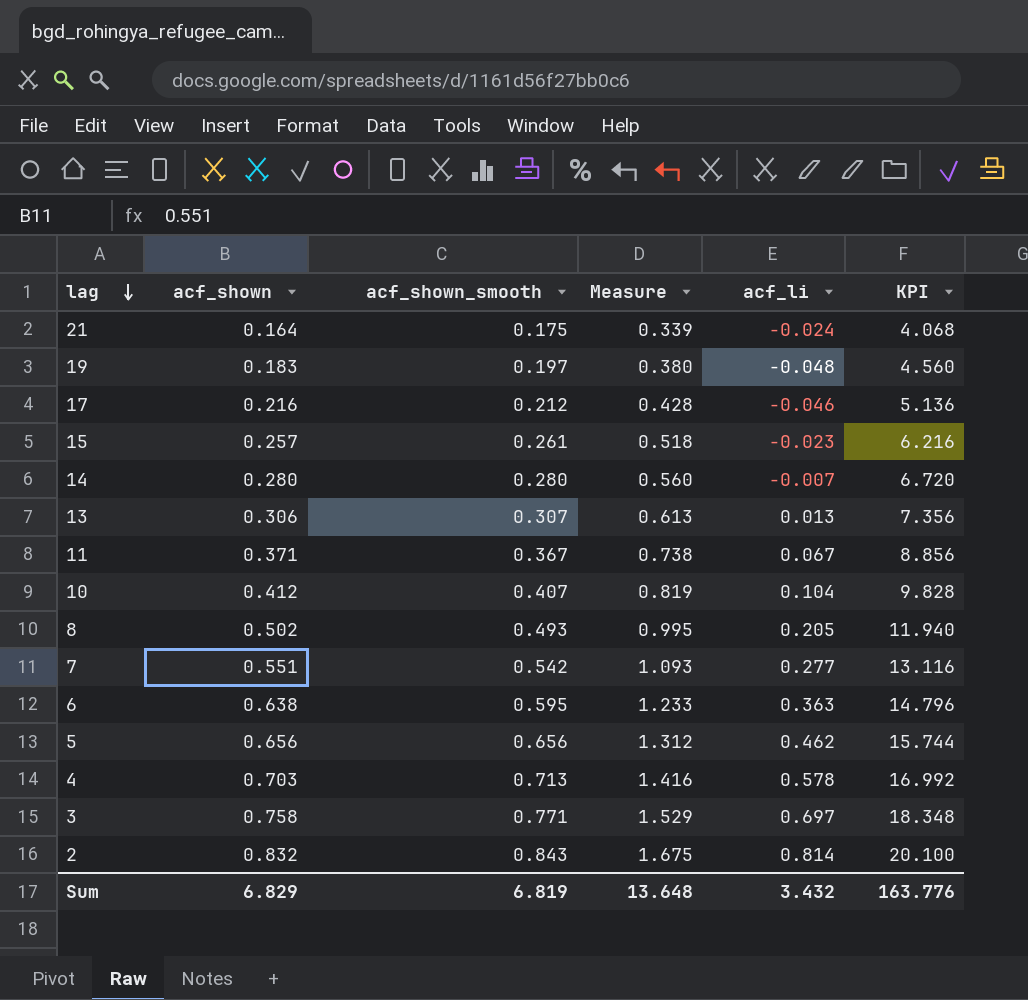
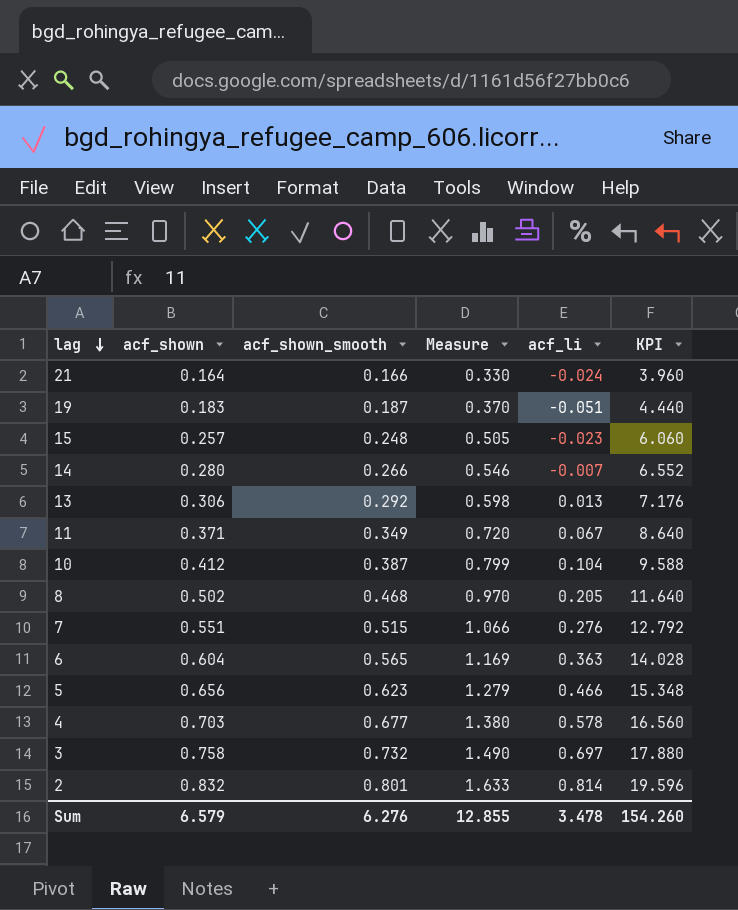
row 17: 0.216 | 0.212 | 0.428 | -0.046 | 5.136 -> none
21 | acf_shown_smooth: 0.175 -> 0.166
21 | Measure: 0.339 -> 0.330
21 | KPI: 4.068 -> 3.960
19 | acf_shown_smooth: 0.197 -> 0.187
19 | Measure: 0.380 -> 0.370
19 | acf_li: -0.048 -> -0.051
19 | KPI: 4.560 -> 4.440
15 | acf_shown_smooth: 0.261 -> 0.248
15 | Measure: 0.518 -> 0.505
15 | KPI: 6.216 -> 6.060
14 | acf_shown_smooth: 0.280 -> 0.266
14 | Measure: 0.560 -> 0.546
14 | KPI: 6.720 -> 6.552
13 | acf_shown_smooth: 0.307 -> 0.292
13 | Measure: 0.613 -> 0.598
13 | KPI: 7.356 -> 7.176
11 | acf_shown_smooth: 0.367 -> 0.349
11 | Measure: 0.738 -> 0.720
11 | KPI: 8.856 -> 8.640
10 | acf_shown_smooth: 0.407 -> 0.387
10 | Measure: 0.819 -> 0.799
10 | KPI: 9.828 -> 9.588
8 | acf_shown_smooth: 0.493 -> 0.468
8 | Measure: 0.995 -> 0.970
8 | KPI: 11.940 -> 11.640
7 | acf_shown_smooth: 0.542 -> 0.515
7 | Measure: 1.093 -> 1.066
7 | acf_li: 0.277 -> 0.276
7 | KPI: 13.116 -> 12.792
6 | acf_shown: 0.638 -> 0.604
6 | acf_shown_smooth: 0.595 -> 0.565
6 | Measure: 1.233 -> 1.169
6 | KPI: 14.796 -> 14.028
5 | acf_shown_smooth: 0.656 -> 0.623
5 | Measure: 1.312 -> 1.279
5 | acf_li: 0.462 -> 0.466
5 | KPI: 15.744 -> 15.348
4 | acf_shown_smooth: 0.713 -> 0.677
4 | Measure: 1.416 -> 1.380
4 | KPI: 16.992 -> 16.560
3 | acf_shown_smooth: 0.771 -> 0.732
3 | Measure: 1.529 -> 1.490
3 | KPI: 18.348 -> 17.880
2 | acf_shown_smooth: 0.843 -> 0.801
2 | Measure: 1.675 -> 1.633
2 | KPI: 20.100 -> 19.596
Sum | acf_shown: 6.829 -> 6.579
Sum | acf_shown_smooth: 6.819 -> 6.276
Sum | Measure: 13.648 -> 12.855
Sum | acf_li: 3.432 -> 3.478
Sum | KPI: 163.776 -> 154.260

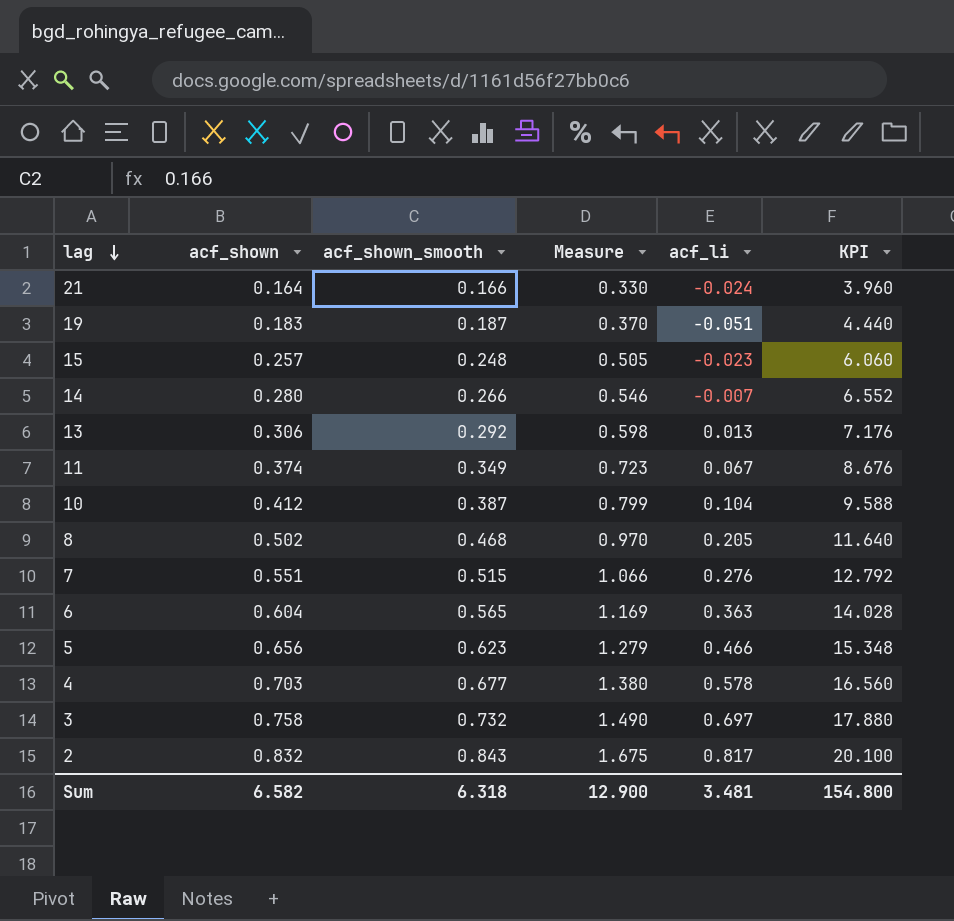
11 | acf_shown: 0.371 -> 0.374
11 | Measure: 0.720 -> 0.723
11 | KPI: 8.640 -> 8.676
2 | acf_shown_smooth: 0.801 -> 0.843
2 | Measure: 1.633 -> 1.675
2 | acf_li: 0.814 -> 0.817
2 | KPI: 19.596 -> 20.100
Sum | acf_shown: 6.579 -> 6.582
Sum | acf_shown_smooth: 6.276 -> 6.318
Sum | Measure: 12.855 -> 12.900
Sum | acf_li: 3.478 -> 3.481
Sum | KPI: 154.260 -> 154.800

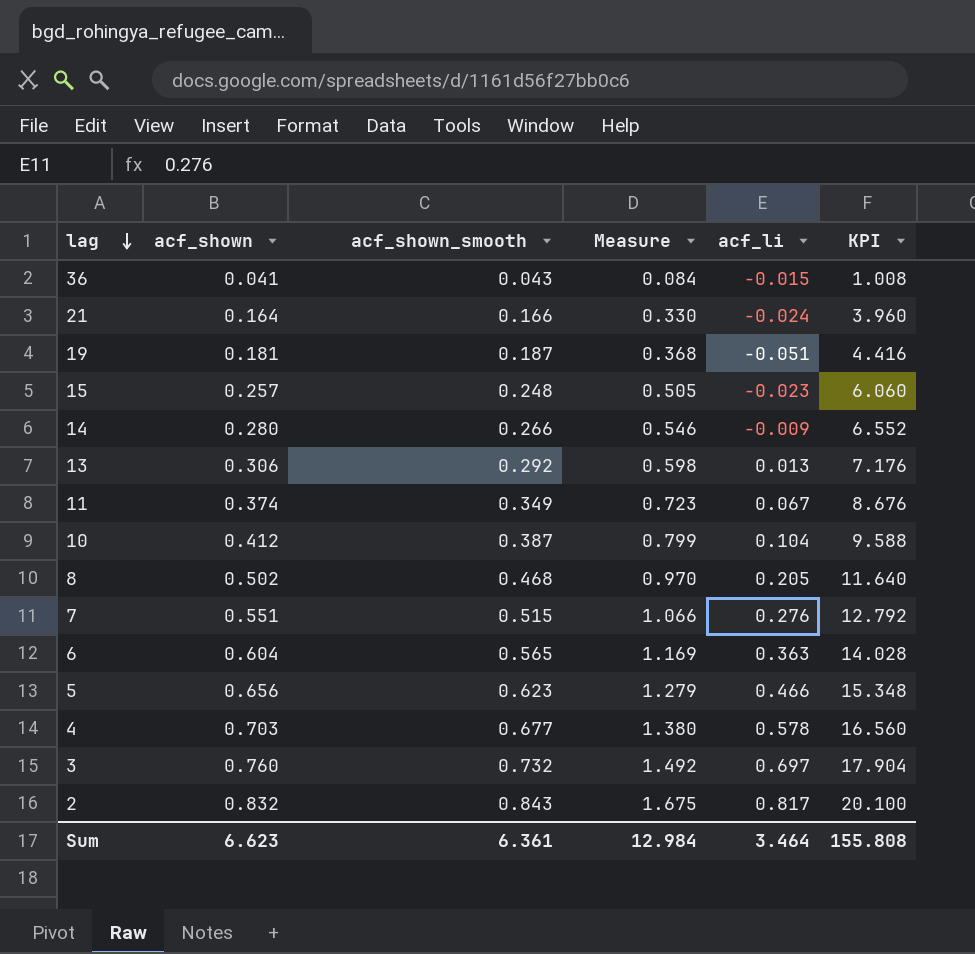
row 36: none -> 0.041 | 0.043 | 0.084 | -0.015 | 1.008
19 | acf_shown: 0.183 -> 0.181
19 | Measure: 0.370 -> 0.368
19 | KPI: 4.440 -> 4.416
14 | acf_li: -0.007 -> -0.009
3 | acf_shown: 0.758 -> 0.760
3 | Measure: 1.490 -> 1.492
3 | KPI: 17.880 -> 17.904
Sum | acf_shown: 6.582 -> 6.623
Sum | acf_shown_smooth: 6.318 -> 6.361
Sum | Measure: 12.900 -> 12.984
Sum | acf_li: 3.481 -> 3.464
Sum | KPI: 154.800 -> 155.808

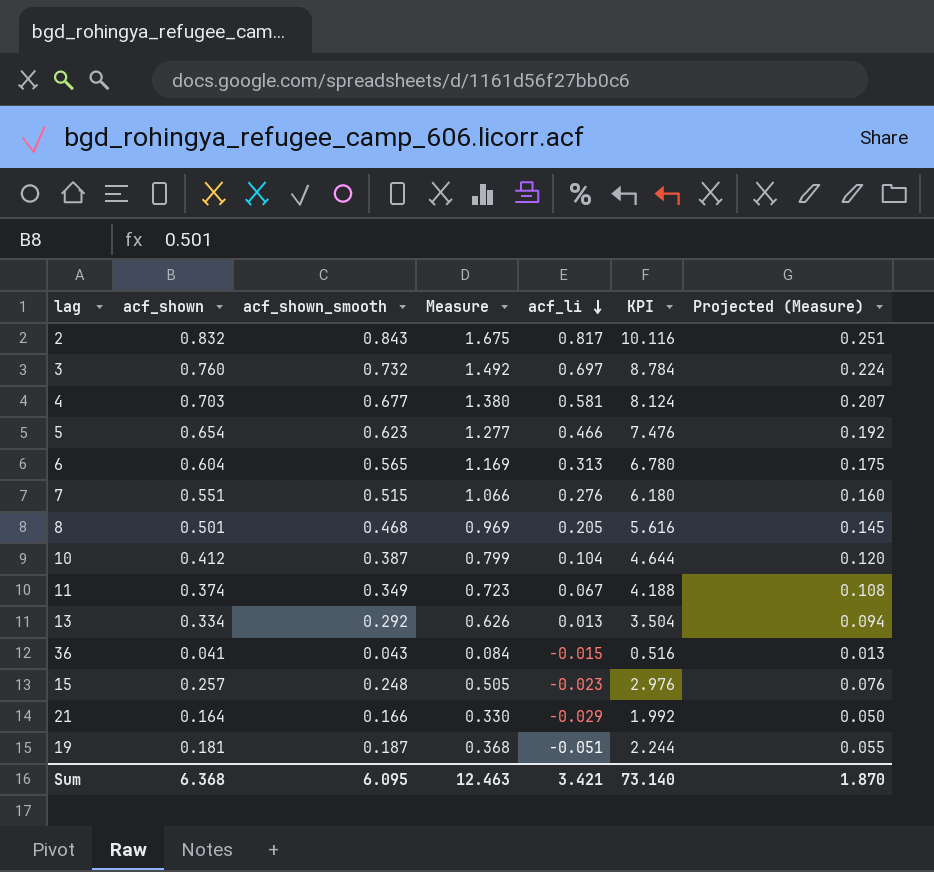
row order: lag descending -> acf_li descending
column KPI | formula: [Measure] * 12 -> [acf_shown_smooth] * 12
column Projected (Measure) | formula: none -> [Measure] * 0.15
row 14: 0.280 | 0.266 | 0.546 | -0.009 | 6.552 -> none
4 | acf_li: 0.578 -> 0.581
5 | acf_shown: 0.656 -> 0.654
5 | Measure: 1.279 -> 1.277
6 | acf_li: 0.363 -> 0.313
8 | acf_shown: 0.502 -> 0.501
8 | Measure: 0.970 -> 0.969
13 | acf_shown: 0.306 -> 0.334
13 | Measure: 0.598 -> 0.626
21 | acf_li: -0.024 -> -0.029
Sum | acf_shown: 6.623 -> 6.368
Sum | acf_shown_smooth: 6.361 -> 6.095
Sum | Measure: 12.984 -> 12.463
Sum | acf_li: 3.464 -> 3.421
Sum | KPI: 155.808 -> 73.140

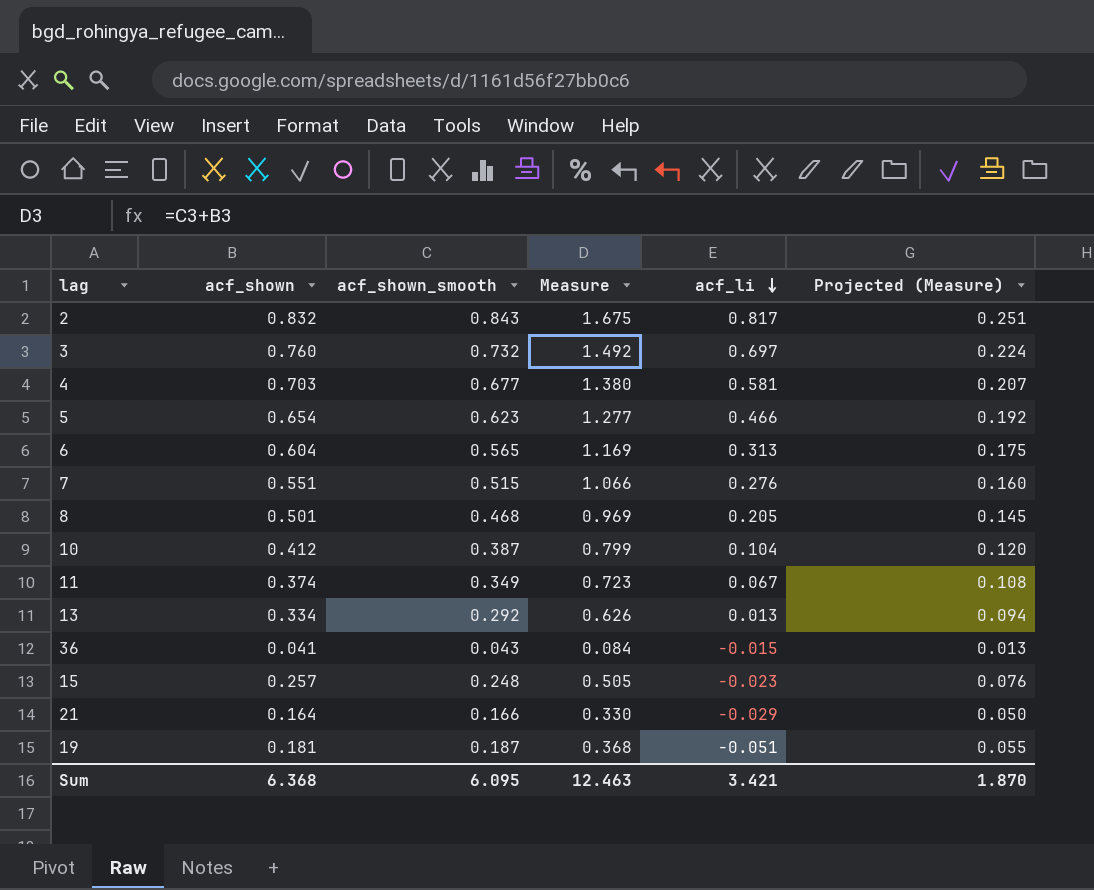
column KPI | formula: [acf_shown_smooth] * 12 -> none

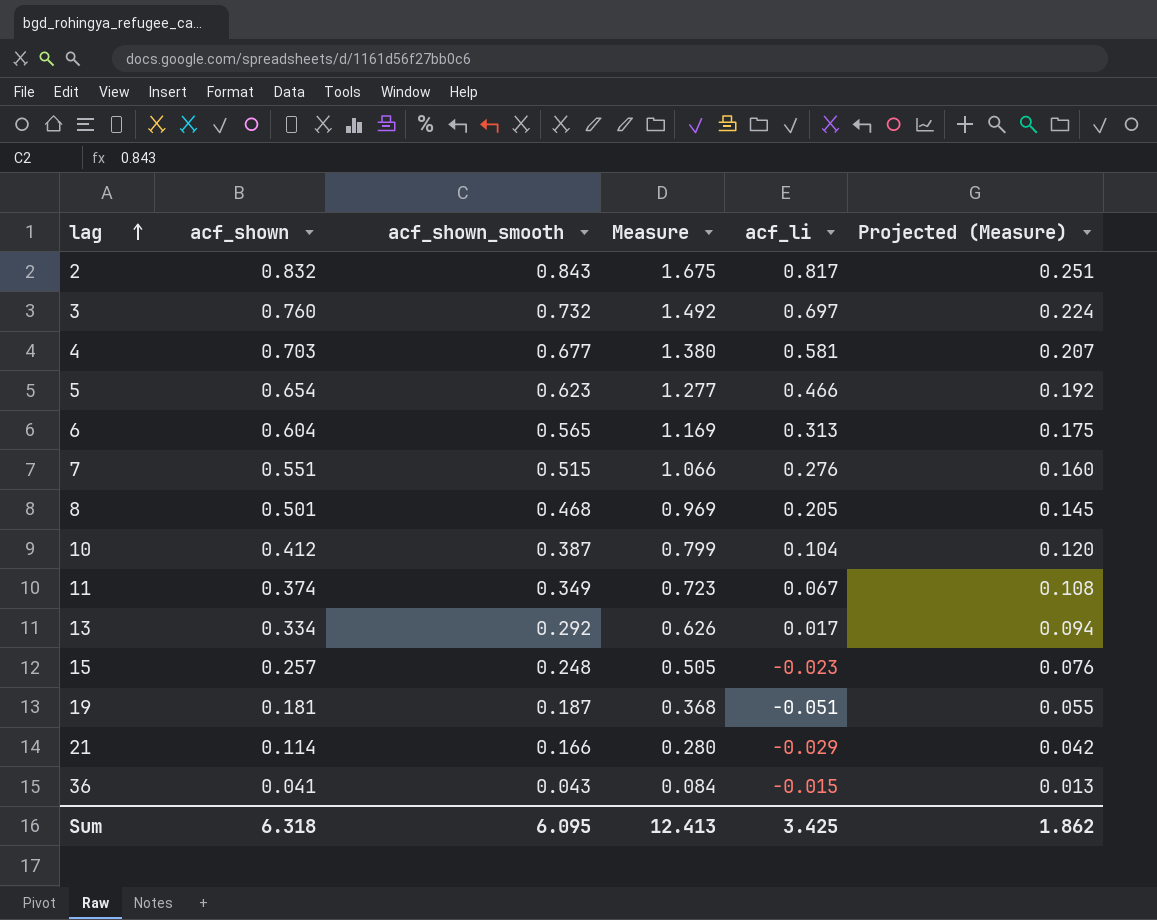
row order: acf_li descending -> lag ascending
13 | acf_li: 0.013 -> 0.017
21 | acf_shown: 0.164 -> 0.114
21 | Measure: 0.330 -> 0.280
21 | Projected (Measure): 0.050 -> 0.042
Sum | acf_shown: 6.368 -> 6.318
Sum | Measure: 12.463 -> 12.413
Sum | acf_li: 3.421 -> 3.425
Sum | Projected (Measure): 1.870 -> 1.862

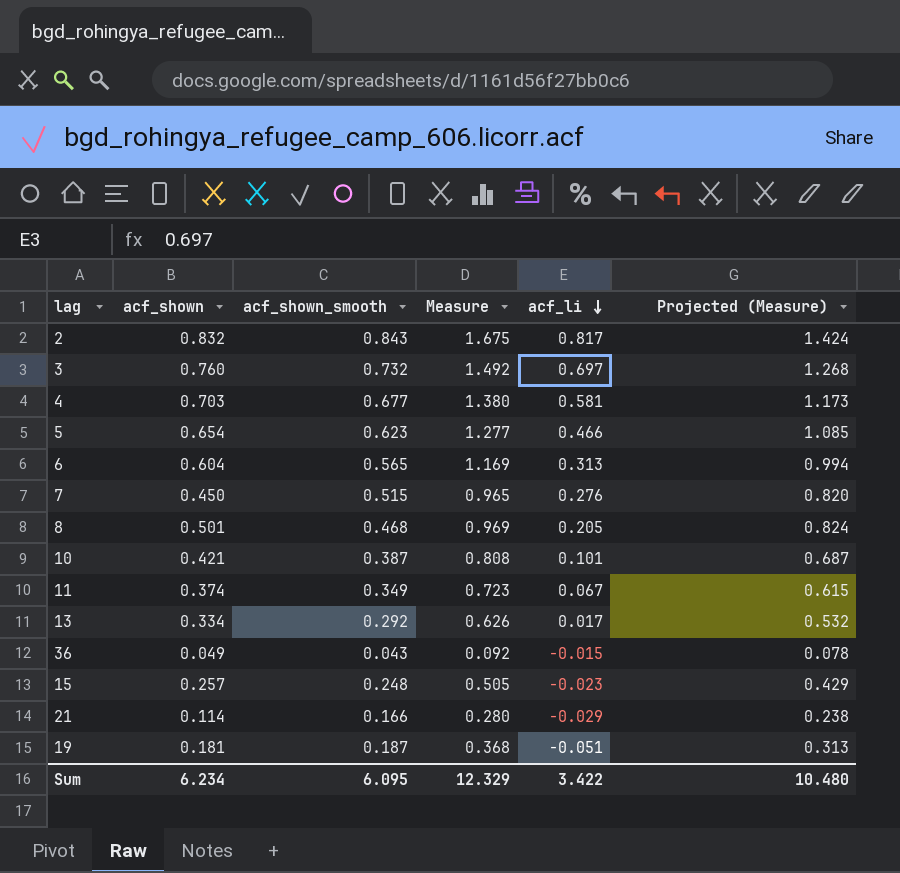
row order: lag ascending -> acf_li descending
column Projected (Measure) | formula: [Measure] * 0.15 -> [Measure] * 0.85
7 | acf_shown: 0.551 -> 0.450
7 | Measure: 1.066 -> 0.965
10 | acf_shown: 0.412 -> 0.421
10 | Measure: 0.799 -> 0.808
10 | acf_li: 0.104 -> 0.101
36 | acf_shown: 0.041 -> 0.049
36 | Measure: 0.084 -> 0.092
Sum | acf_shown: 6.318 -> 6.234
Sum | Measure: 12.413 -> 12.329
Sum | acf_li: 3.425 -> 3.422
Sum | Projected (Measure): 1.862 -> 10.480

